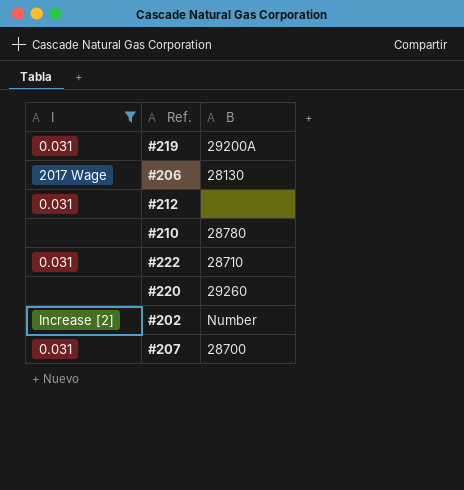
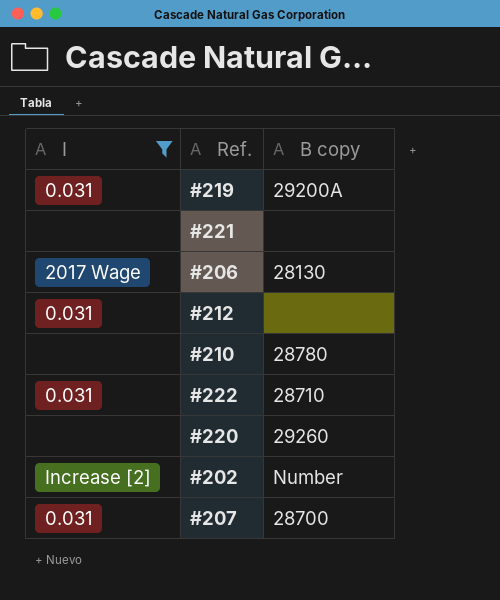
column name: B -> B copy
row #221: none -> none | none

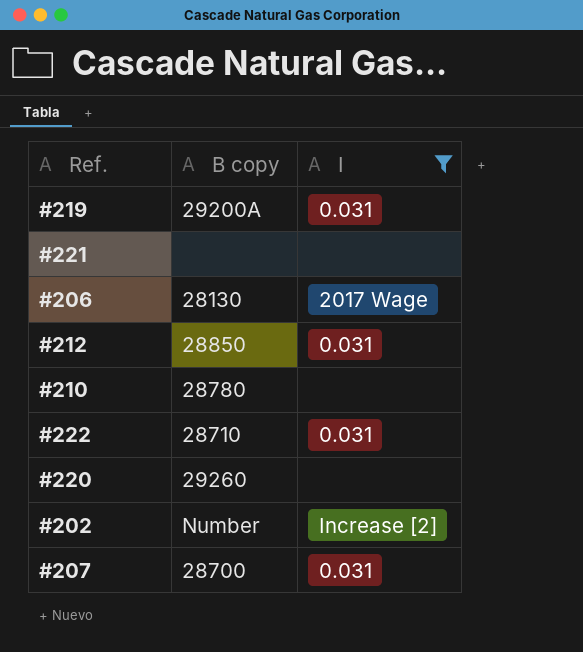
column I | position: 1 -> 3
#212 | B copy: none -> 28850

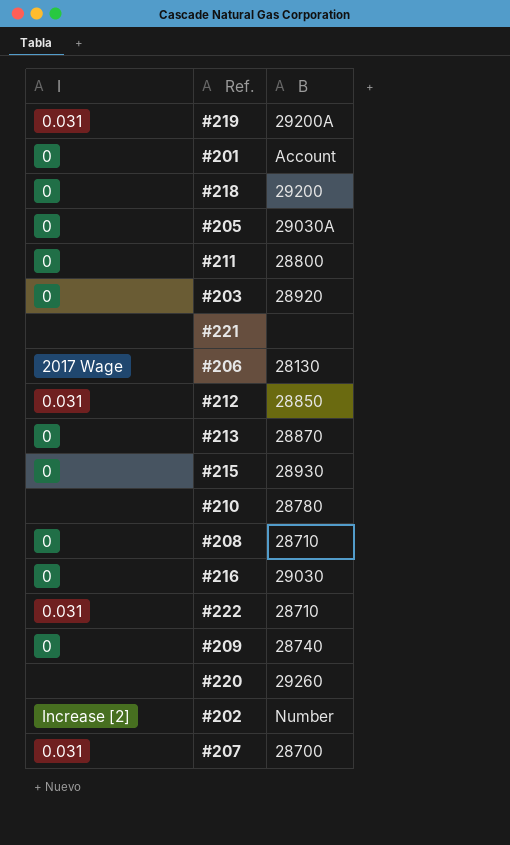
filter: I != 0 -> none
column I | position: 3 -> 1
column name: B copy -> B

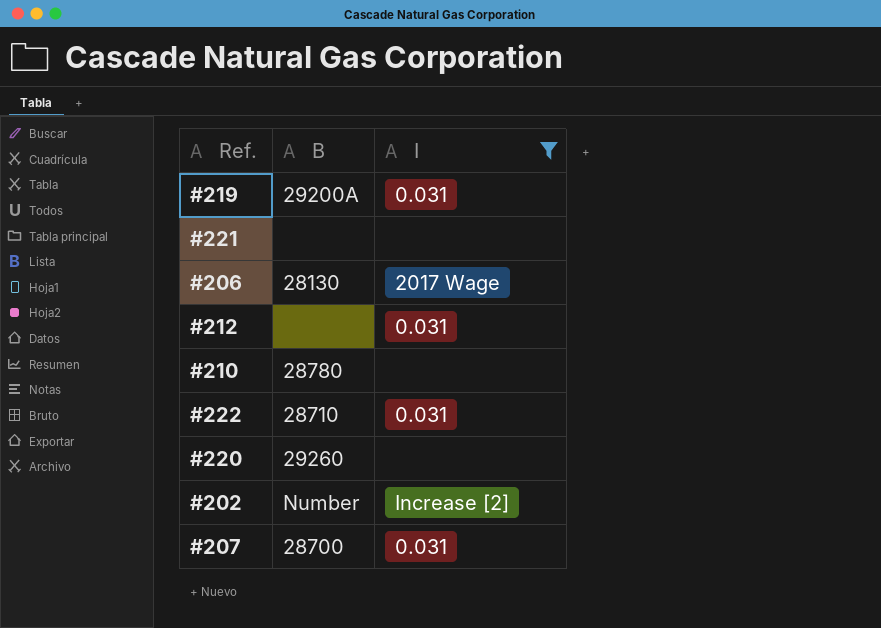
filter: none -> I != 0
column I | position: 1 -> 3
#212 | B: 28850 -> none

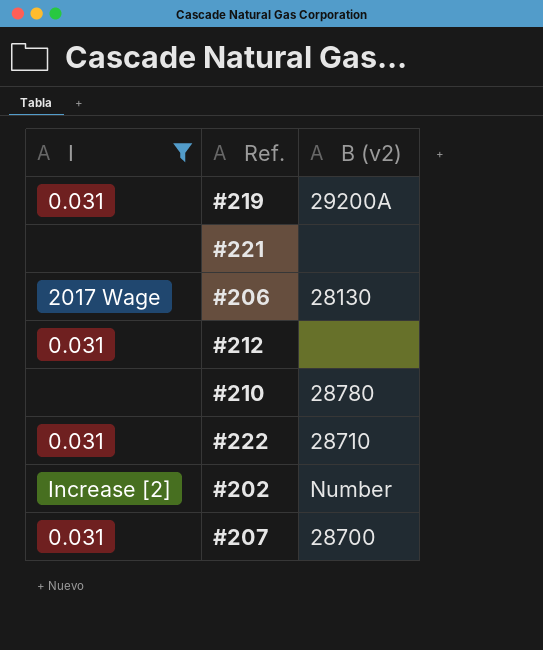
column I | position: 3 -> 1
column name: B -> B (v2)
row #220: 29260 | none -> none

